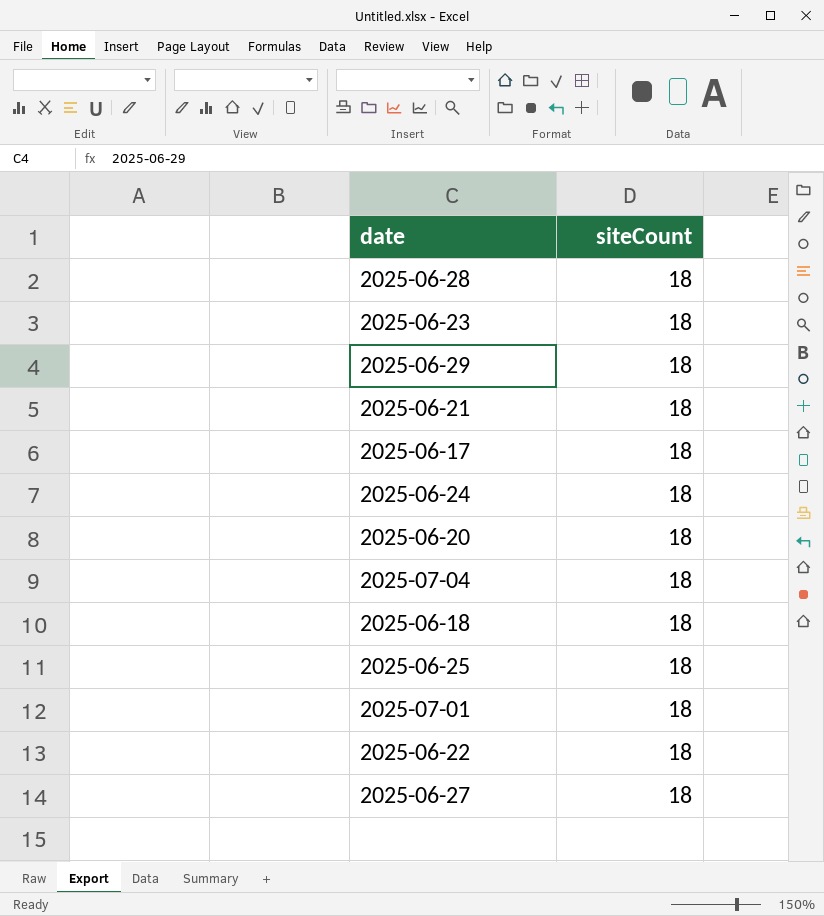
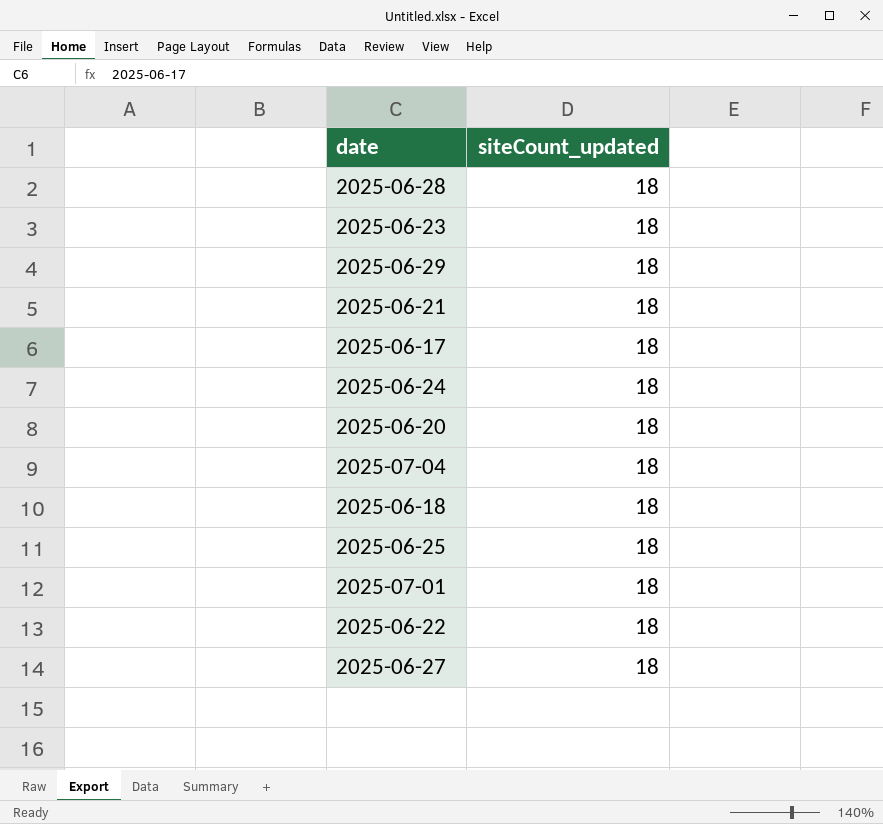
column name: siteCount -> siteCount_updated

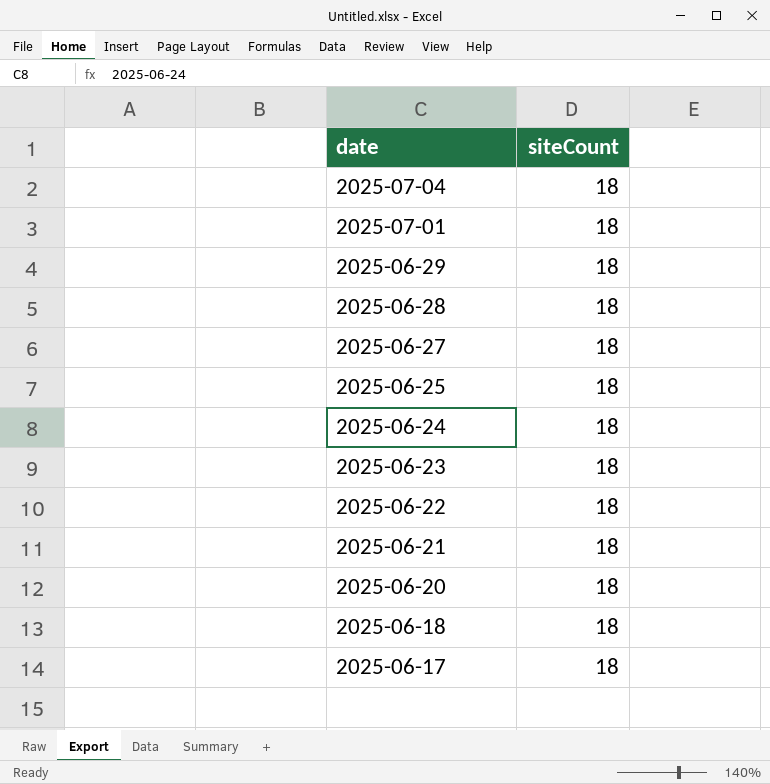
row order: none -> date descending
column name: siteCount_updated -> siteCount

